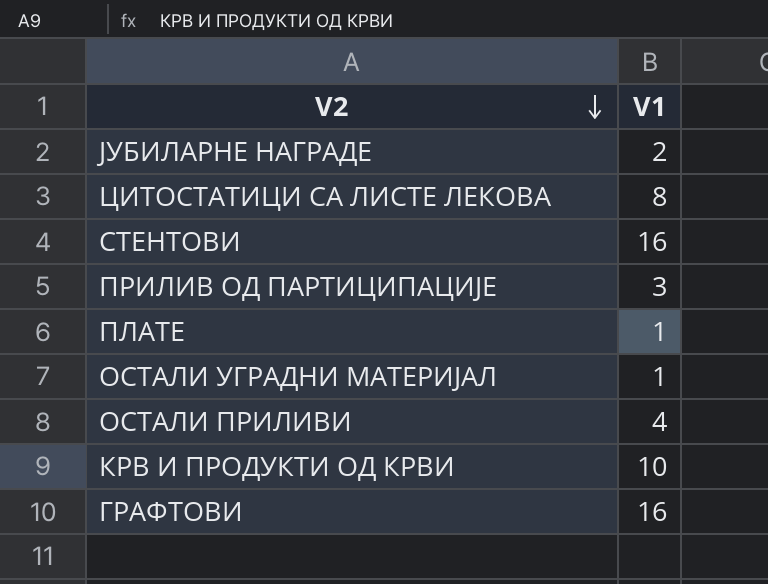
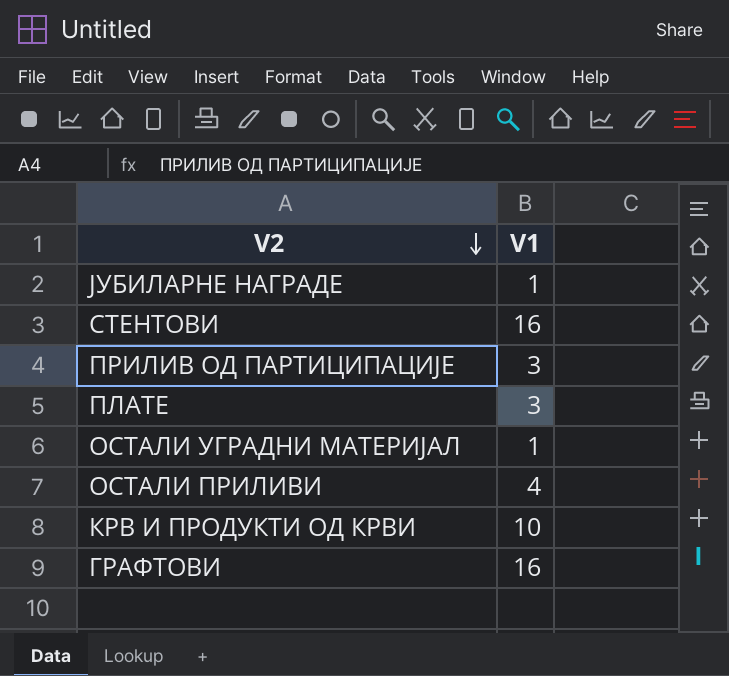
row ЦИТОСТАТИЦИ СА ЛИСТЕ ЛЕКОВА: 8 -> none
ЈУБИЛАРНЕ НАГРАДЕ | V1: 2 -> 1
ПЛАТЕ | V1: 1 -> 3

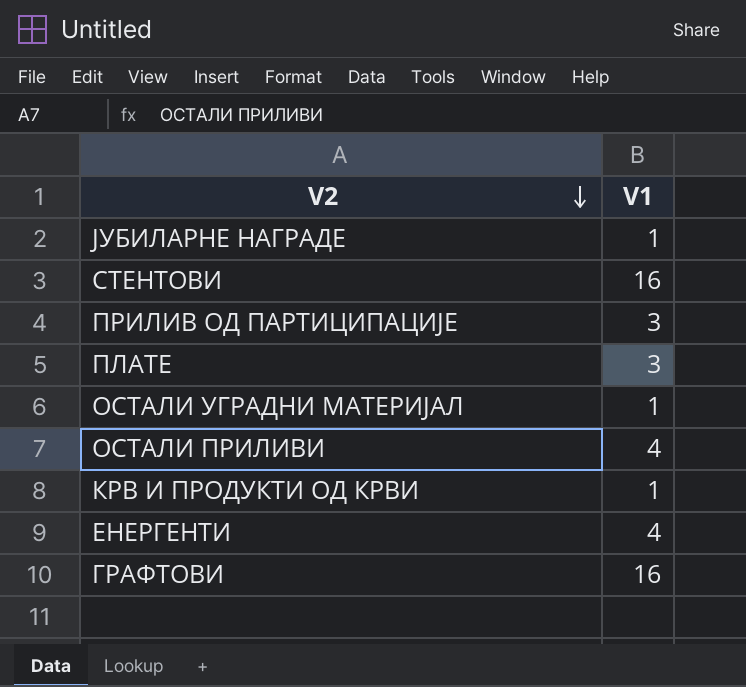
КРВ И ПРОДУКТИ ОД КРВИ | V1: 10 -> 1
row ЕНЕРГЕНТИ: none -> 4

